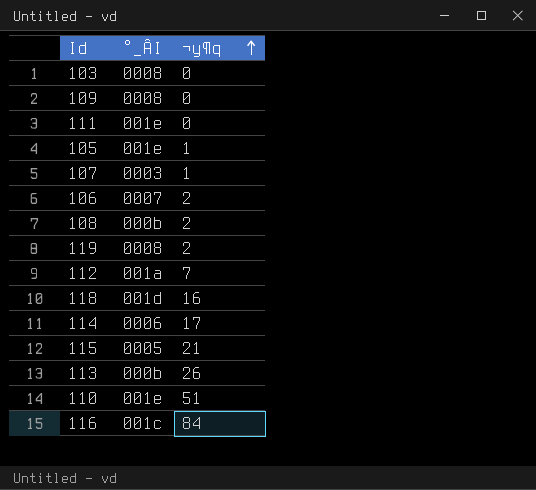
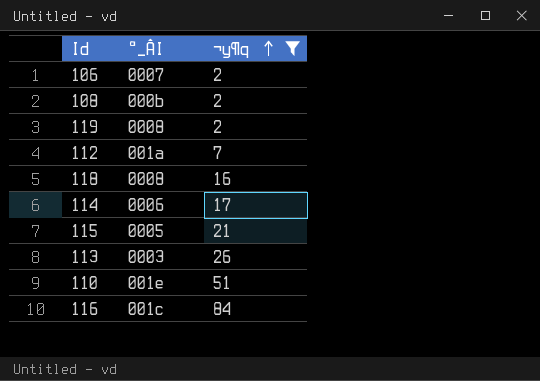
filter: none -> ¬y¶q >= 2
118 | °_ÂI: 001d -> 0008
113 | °_ÂI: 000b -> 0003

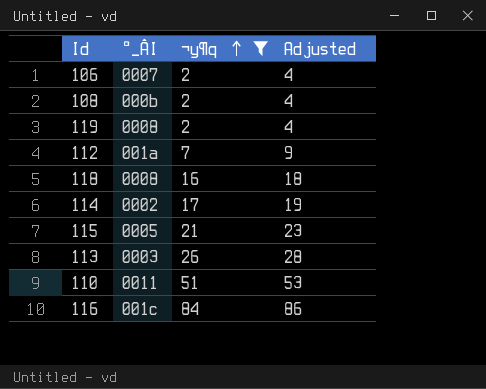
column Adjusted | formula: none -> [¬y¶q] + 2
114 | °_ÂI: 0006 -> 0002
110 | °_ÂI: 001e -> 0011

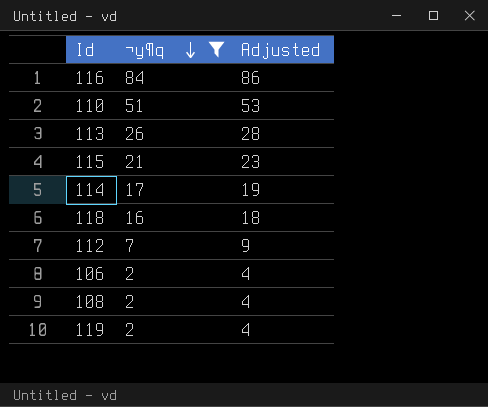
row order: ¬y¶q ascending -> ¬y¶q descending
column °_ÂI | position: 2 -> none

